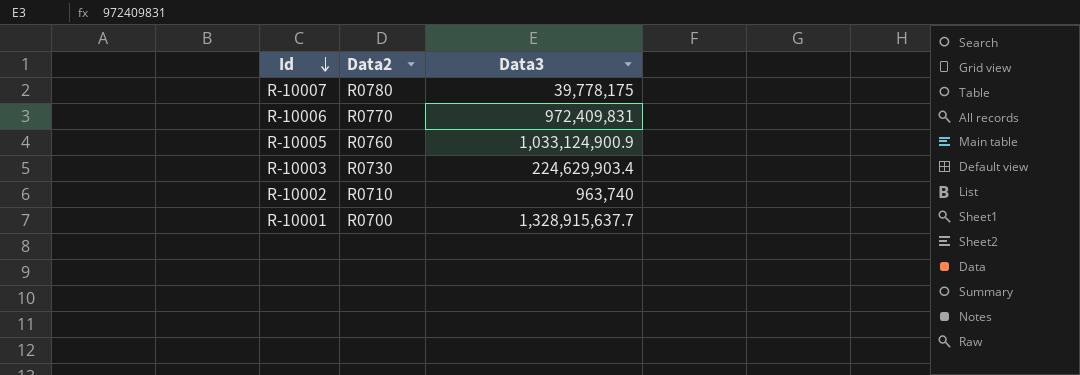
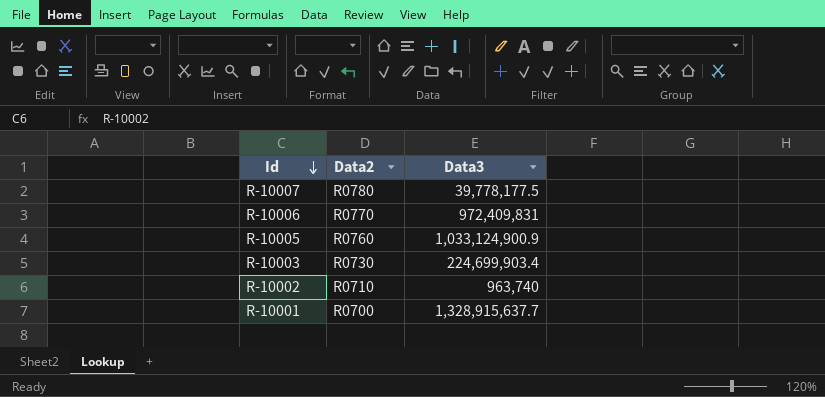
R-10007 | Data3: 39,778,175 -> 39,778,177.5
R-10003 | Data3: 224,629,903.4 -> 224,699,903.4

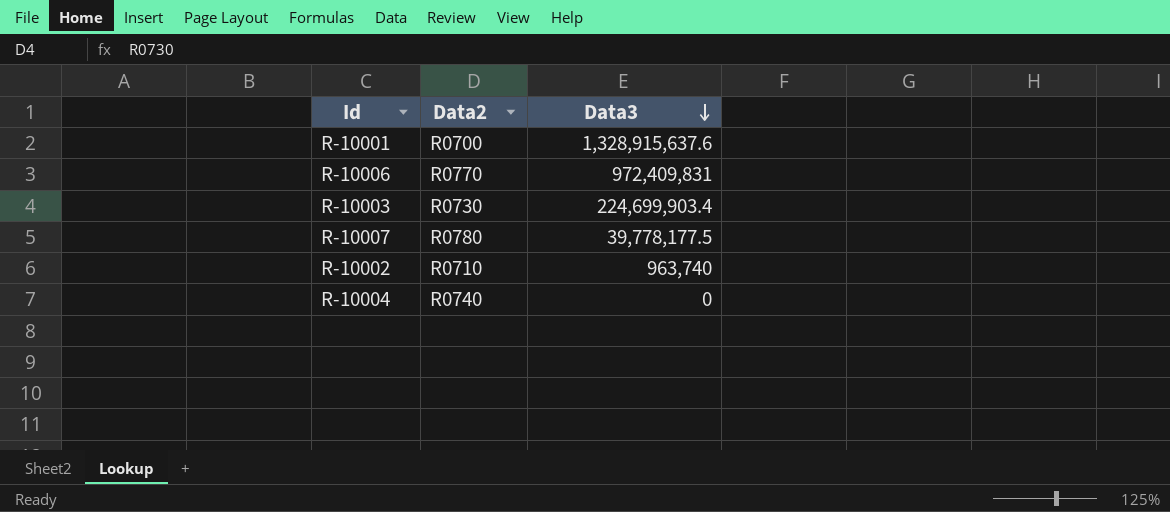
row order: Id descending -> Data3 descending
row R-10005: R0760 | 1,033,124,900.9 -> none
R-10001 | Data3: 1,328,915,637.7 -> 1,328,915,637.6
row R-10004: none -> R0740 | 0

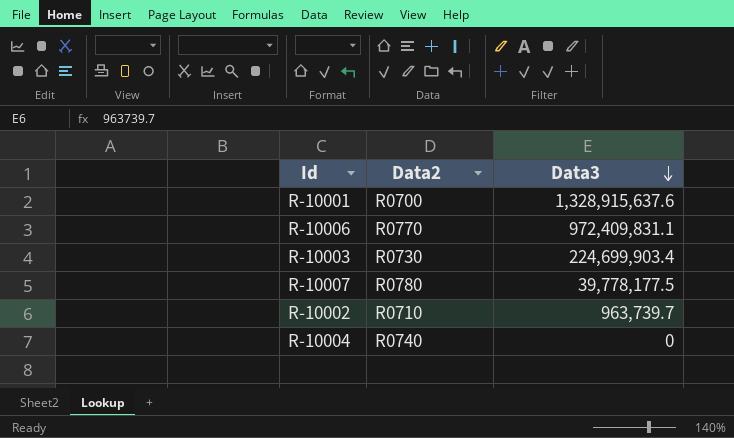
R-10006 | Data3: 972,409,831 -> 972,409,831.1
R-10002 | Data3: 963,740 -> 963,739.7

